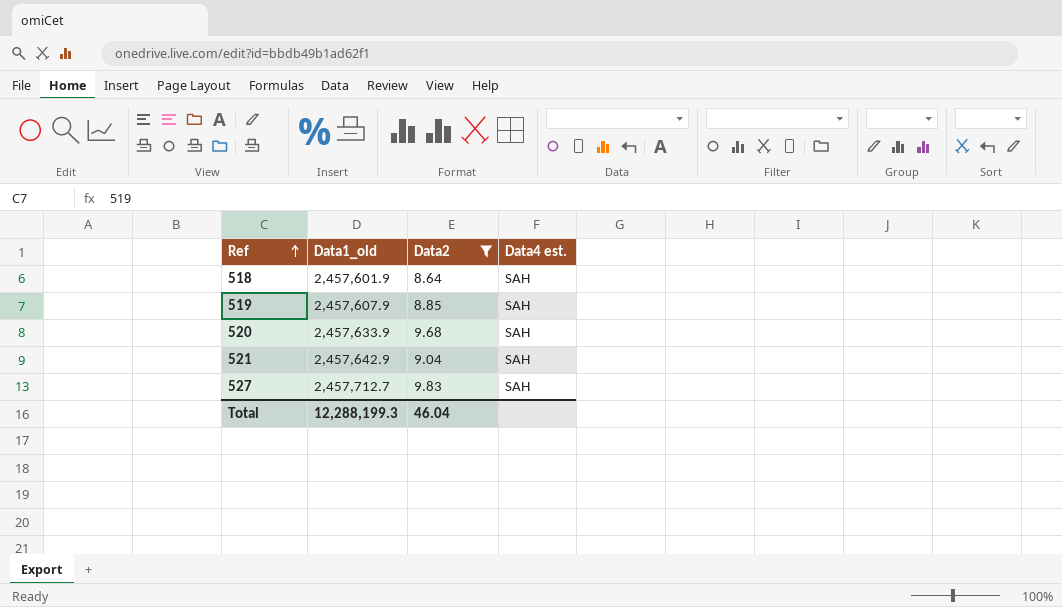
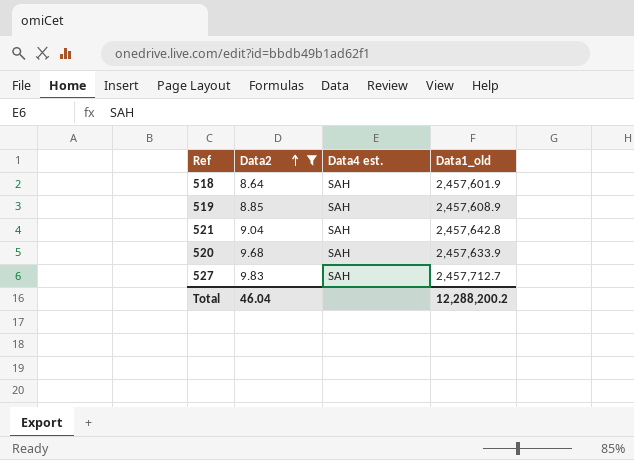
row order: Ref ascending -> Data2 ascending
column Data1_old | position: 2 -> 4
519 | Data1_old: 2,457,607.9 -> 2,457,608.9
521 | Data1_old: 2,457,642.9 -> 2,457,642.8
Total | Data1_old: 12,288,199.3 -> 12,288,200.2

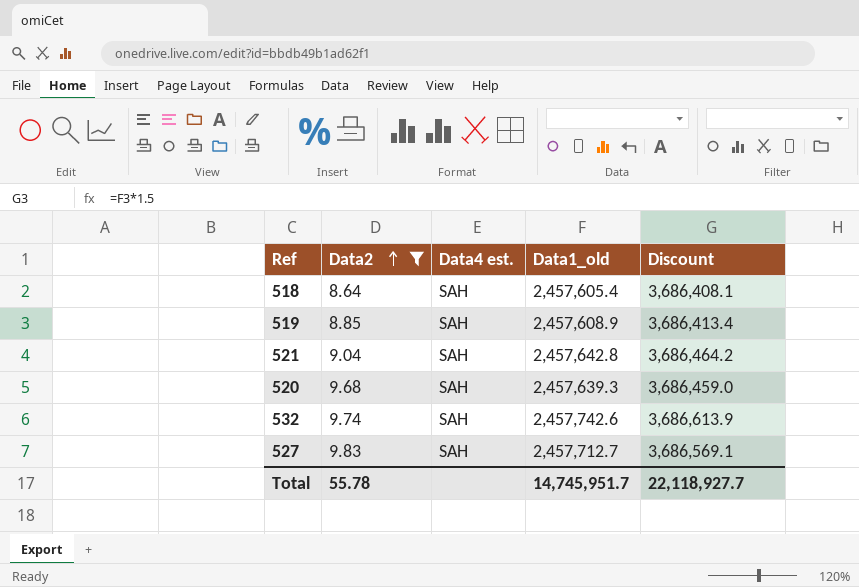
column Discount | formula: none -> [Data1_old] * 1.5
518 | Data1_old: 2,457,601.9 -> 2,457,605.4
520 | Data1_old: 2,457,633.9 -> 2,457,639.3
row 532: none -> 9.74 | SAH | 2,457,742.6 | 3,686,613.9
Total | Data2: 46.04 -> 55.78
Total | Data1_old: 12,288,200.2 -> 14,745,951.7

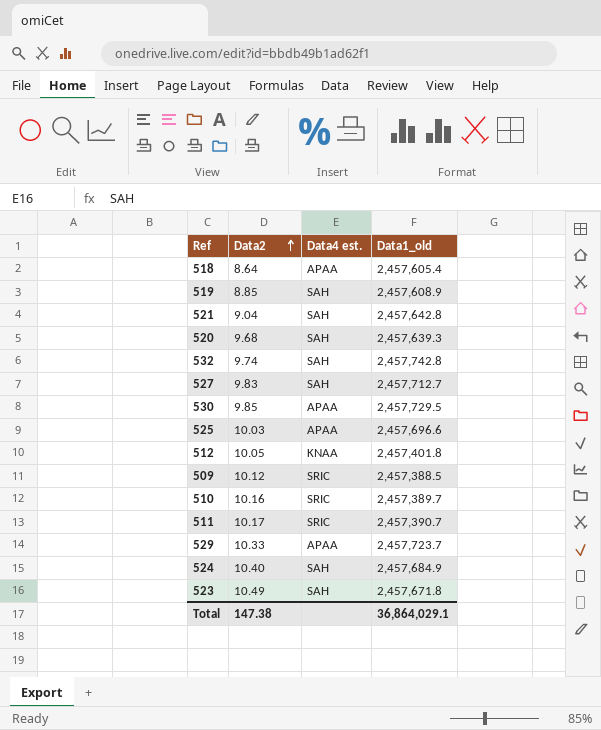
filter: Data2 <= 9.83 -> none
column Discount | formula: [Data1_old] * 1.5 -> none
518 | Data4 est.: SAH -> APAA
532 | Data1_old: 2,457,742.6 -> 2,457,742.8
Total | Data2: 55.78 -> 147.38
Total | Data1_old: 14,745,951.7 -> 36,864,029.1

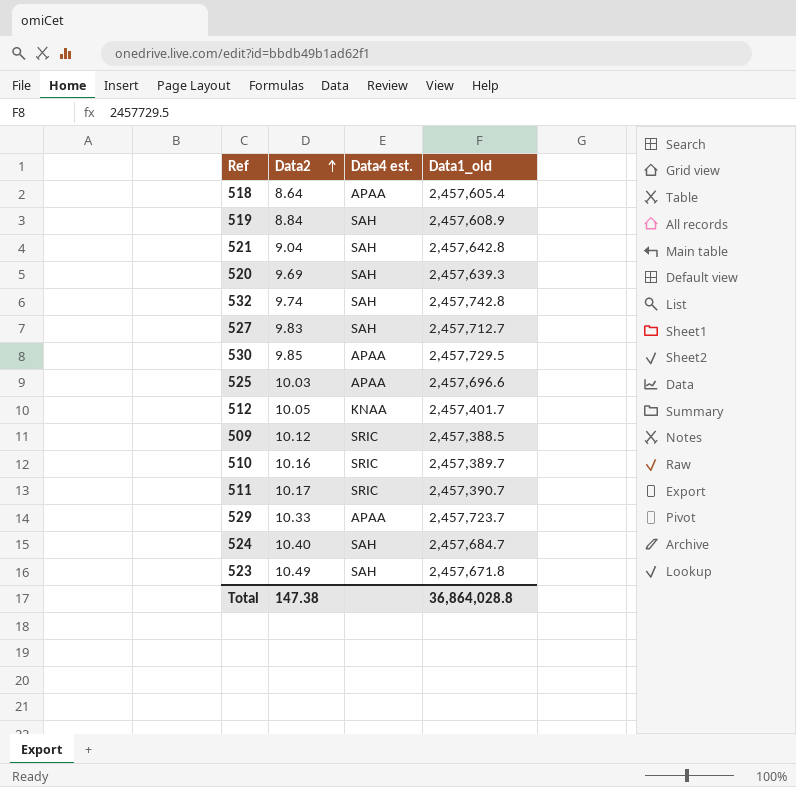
519 | Data2: 8.85 -> 8.84
520 | Data2: 9.68 -> 9.69
512 | Data1_old: 2,457,401.8 -> 2,457,401.7
524 | Data1_old: 2,457,684.9 -> 2,457,684.7
Total | Data1_old: 36,864,029.1 -> 36,864,028.8

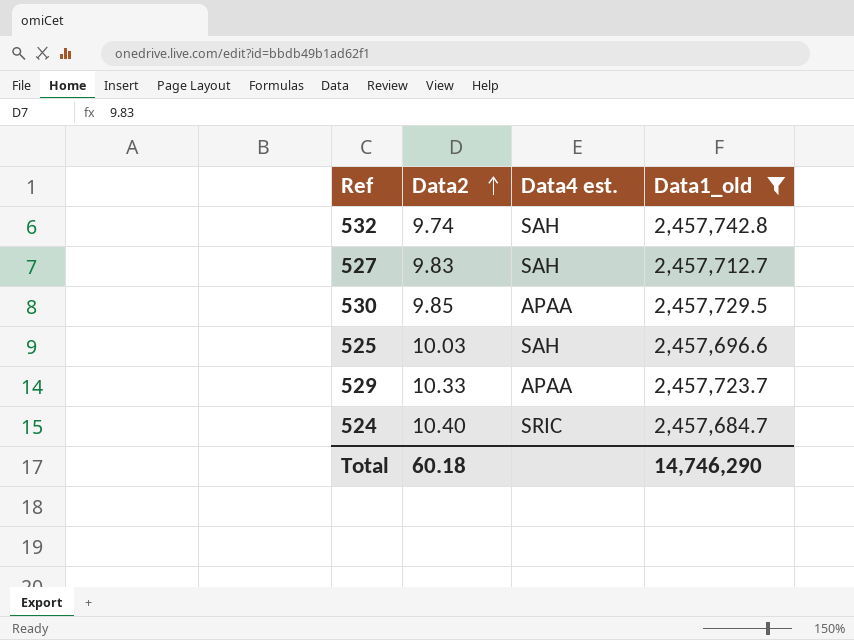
filter: none -> Data1_old >= 2,457,684.7
525 | Data4 est.: APAA -> SAH
524 | Data4 est.: SAH -> SRIC
Total | Data2: 147.38 -> 60.18
Total | Data1_old: 36,864,028.8 -> 14,746,290

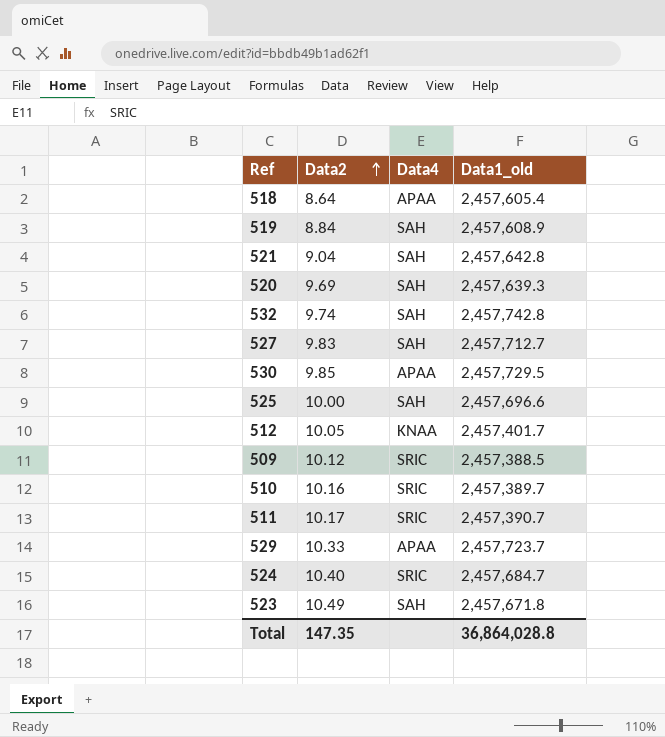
filter: Data1_old >= 2,457,684.7 -> none
column name: Data4 est. -> Data4
525 | Data2: 10.03 -> 10.00
Total | Data2: 60.18 -> 147.35
Total | Data1_old: 14,746,290 -> 36,864,028.8

